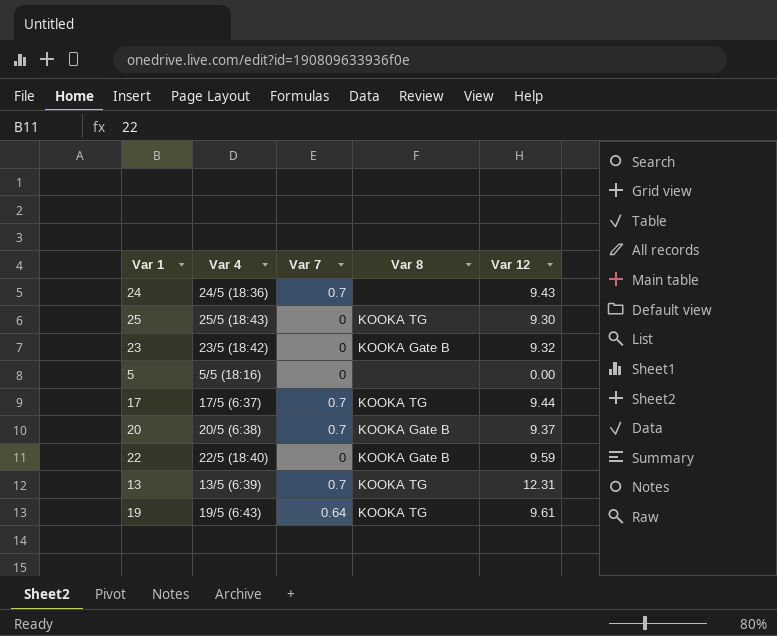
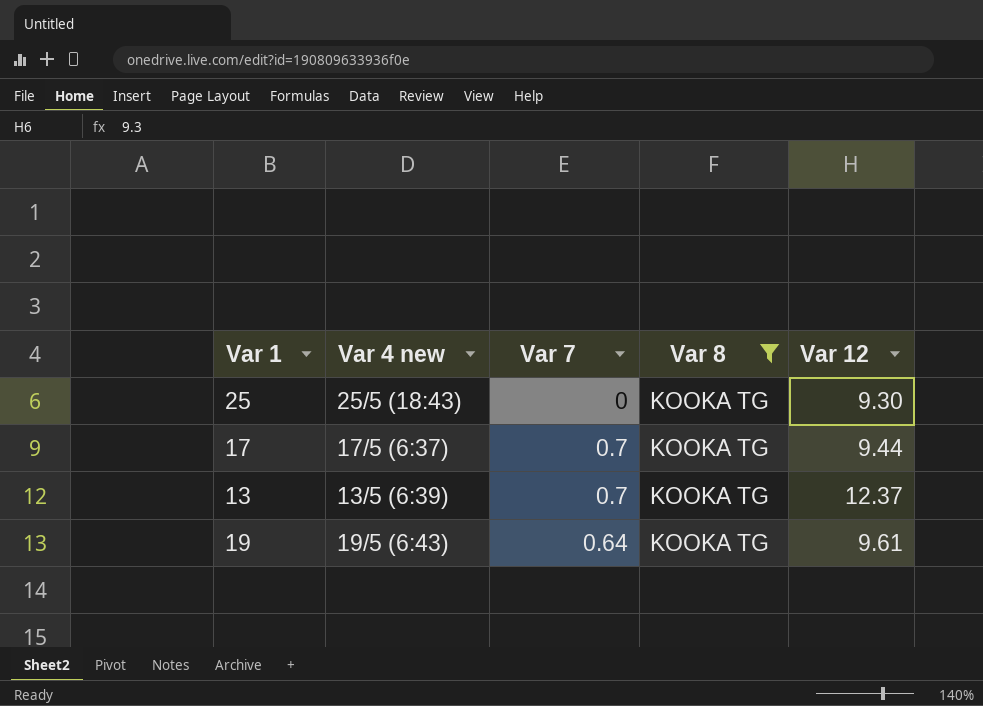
filter: none -> Var 8 = KOOKA TG
column name: Var 4 -> Var 4 new
13 | Var 12: 12.31 -> 12.37

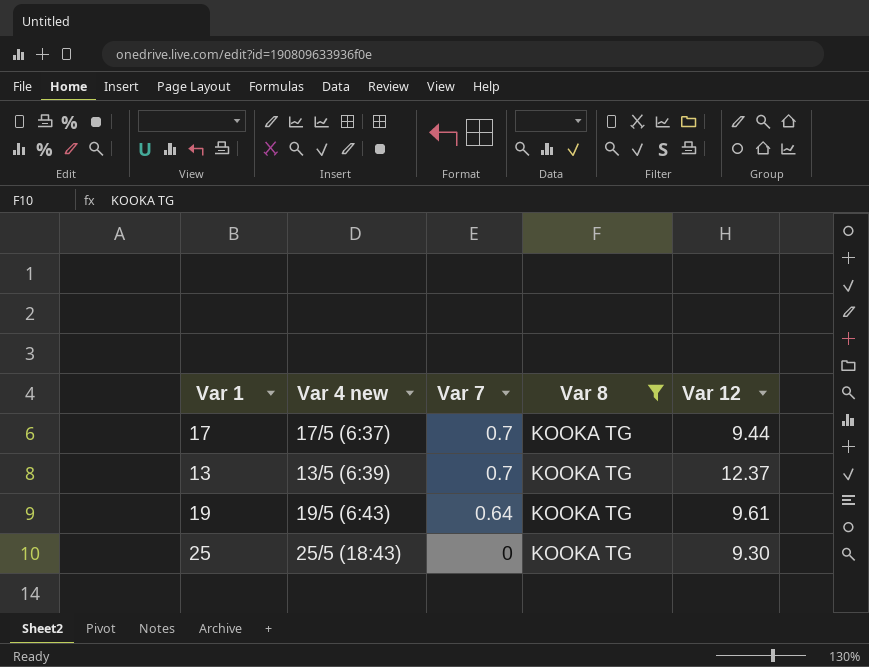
row order: none -> Var 7 descending

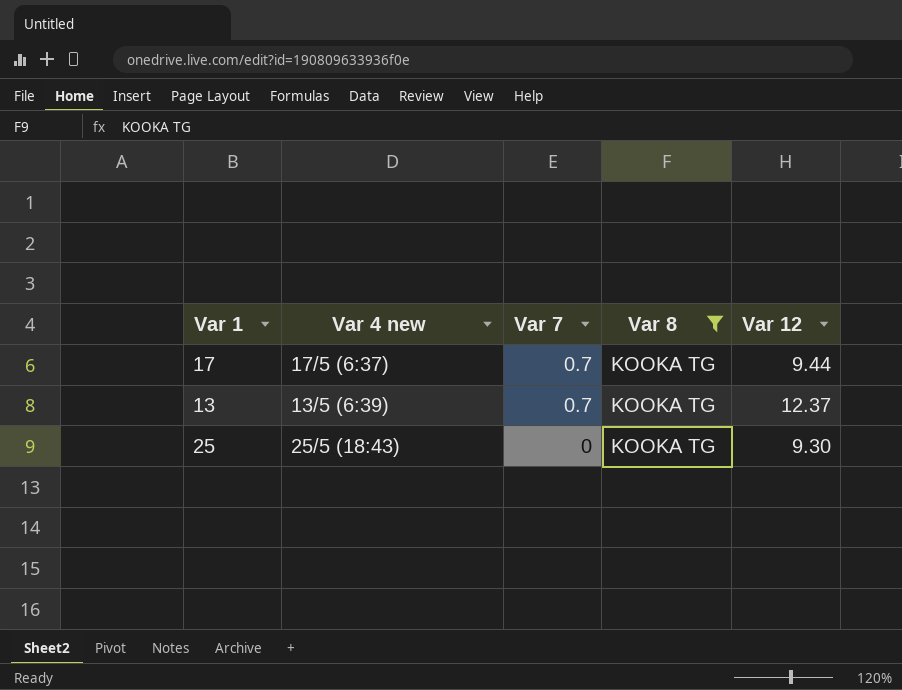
row 19: 19/5 (6:43) | 0.64 | KOOKA TG | 9.61 -> none

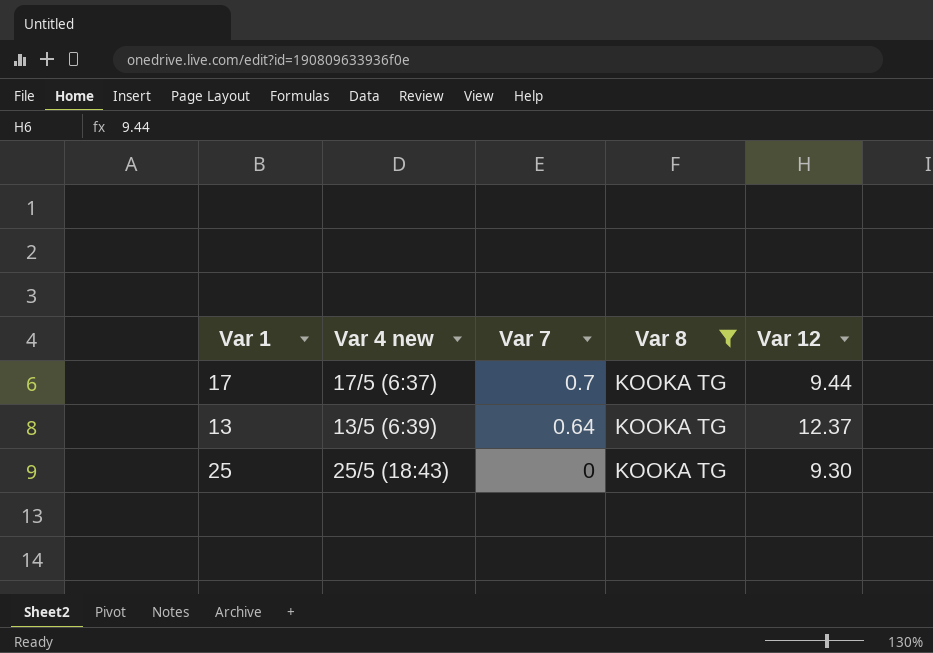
13 | Var 7: 0.7 -> 0.64

